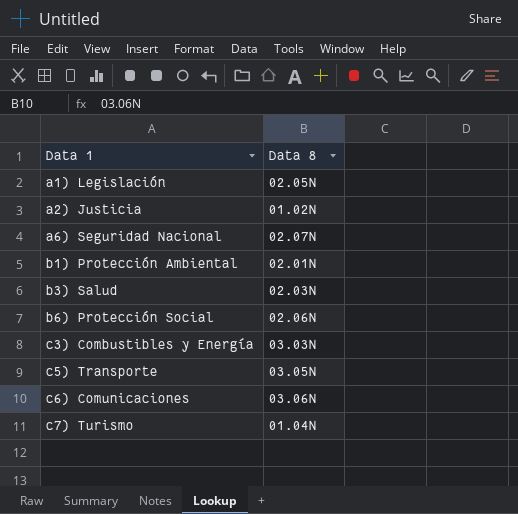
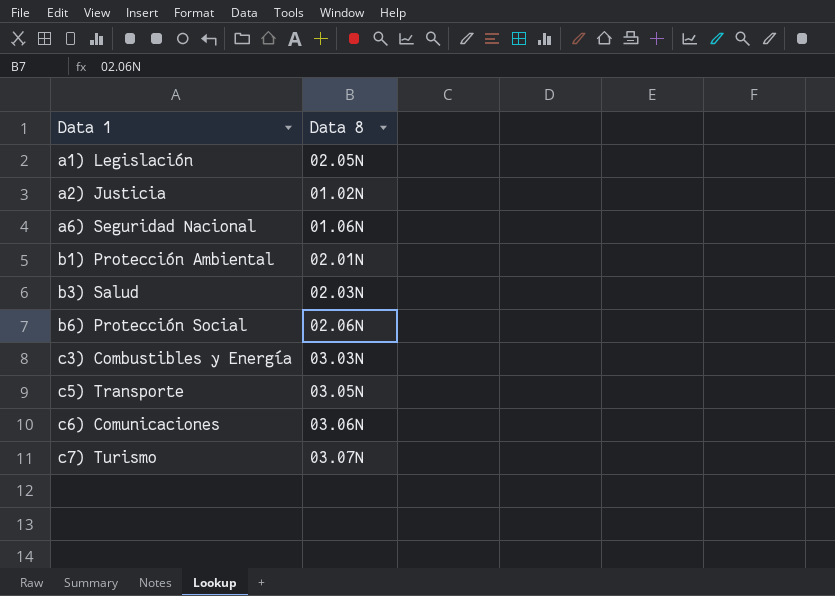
a6) Seguridad Nacional | Data 8: 02.07N -> 01.06N
c7) Turismo | Data 8: 01.04N -> 03.07N

